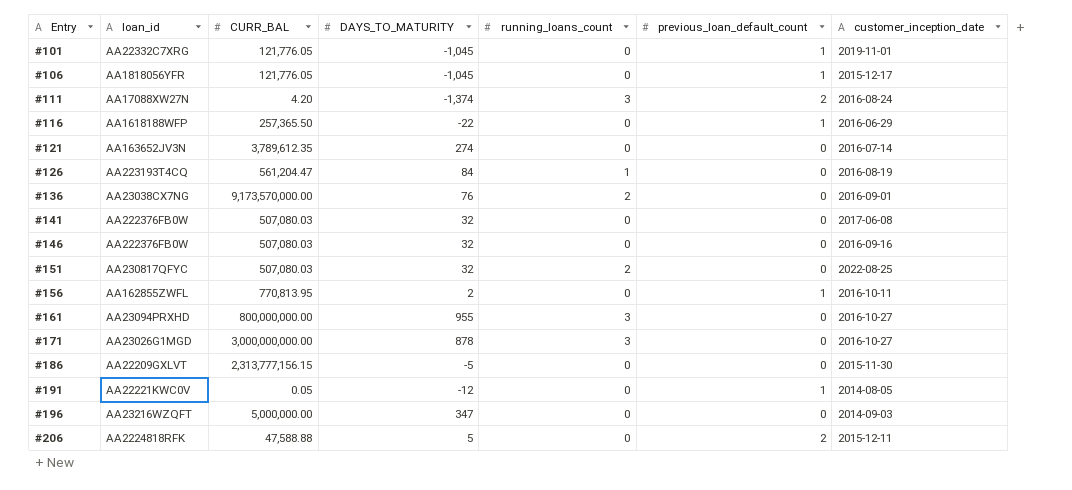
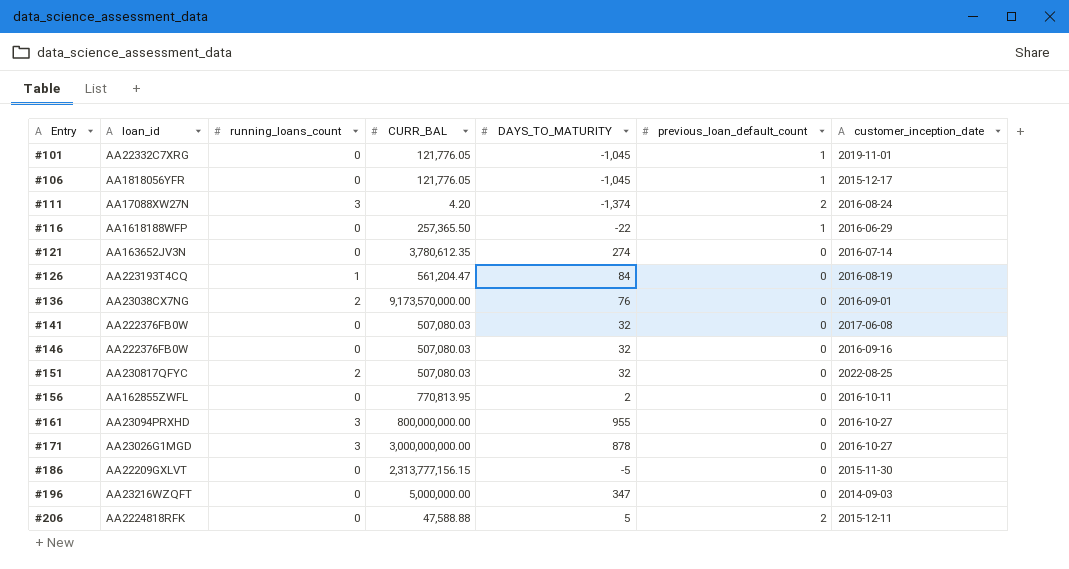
column running_loans_count | position: 5 -> 3
row #191: AA22221KWC0V | 0.05 | -12 | 0 | 1 | 2014-08-05 -> none
#121 | CURR_BAL: 3,789,612.35 -> 3,780,612.35
#156 | previous_loan_default_count: 1 -> 0

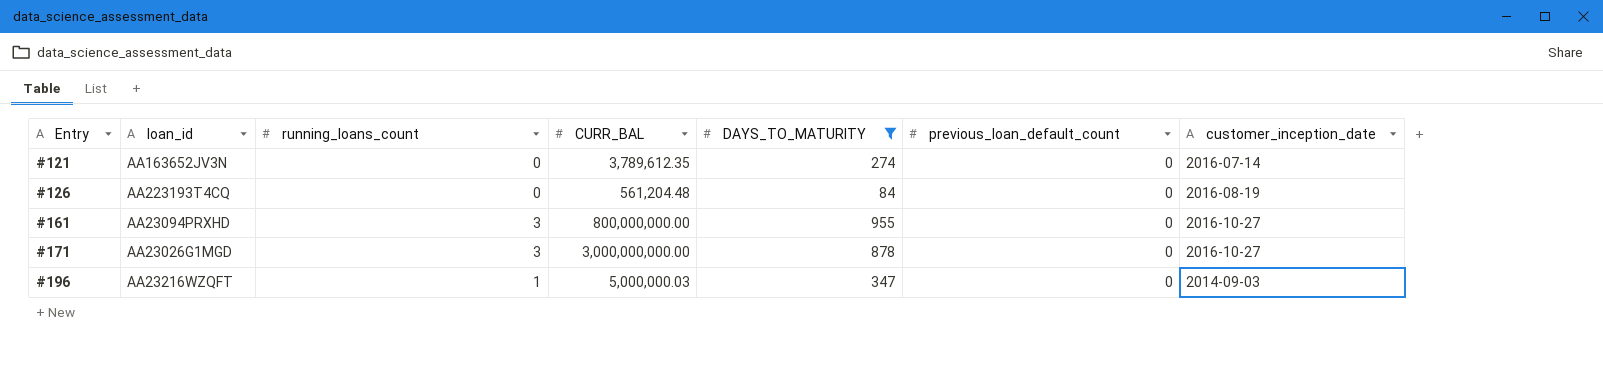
filter: none -> DAYS_TO_MATURITY >= 84
#121 | CURR_BAL: 3,780,612.35 -> 3,789,612.35
#126 | running_loans_count: 1 -> 0
#126 | CURR_BAL: 561,204.47 -> 561,204.48
#196 | running_loans_count: 0 -> 1
#196 | CURR_BAL: 5,000,000.00 -> 5,000,000.03

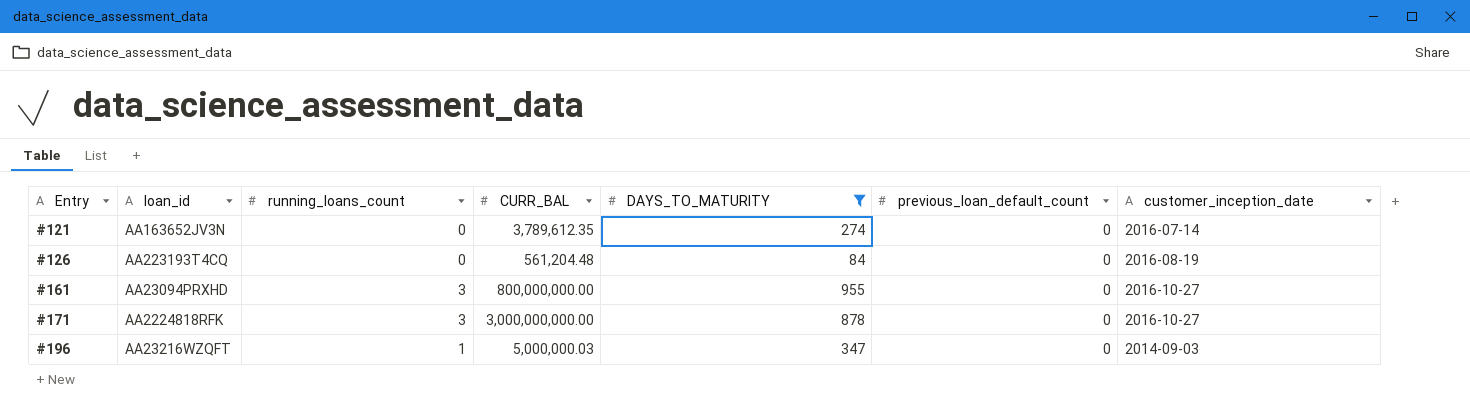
#171 | loan_id: AA23026G1MGD -> AA2224818RFK

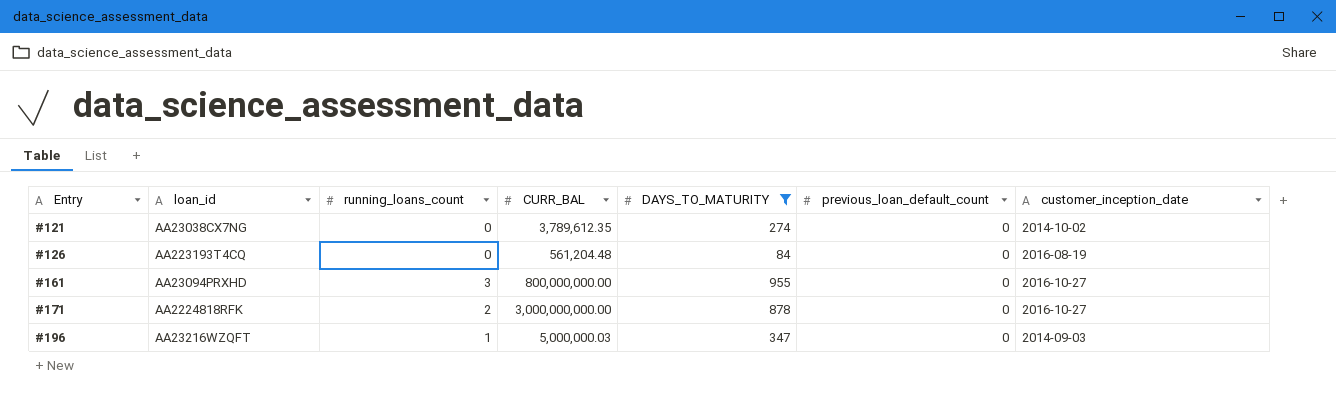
#121 | loan_id: AA163652JV3N -> AA23038CX7NG
#121 | customer_inception_date: 2016-07-14 -> 2014-10-02
#171 | running_loans_count: 3 -> 2

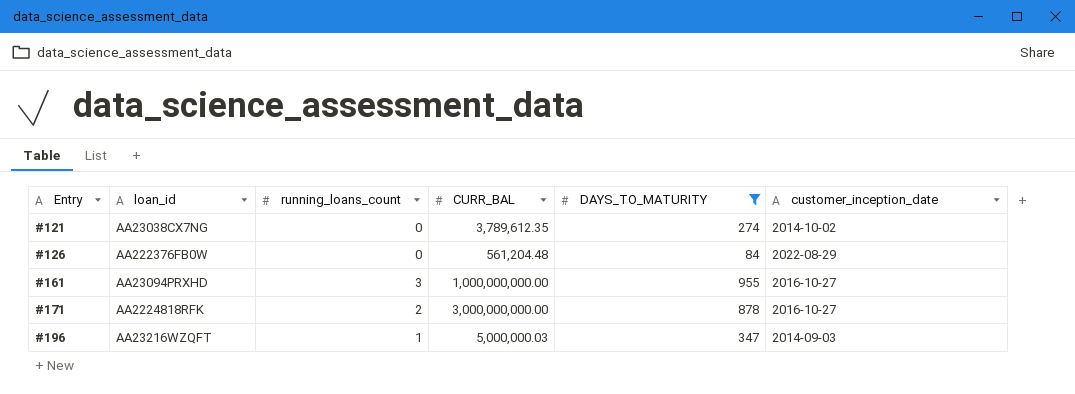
column previous_loan_default_count | position: 6 -> none
#126 | loan_id: AA223193T4CQ -> AA222376FB0W
#126 | customer_inception_date: 2016-08-19 -> 2022-08-29
#161 | CURR_BAL: 800,000,000.00 -> 1,000,000,000.00

